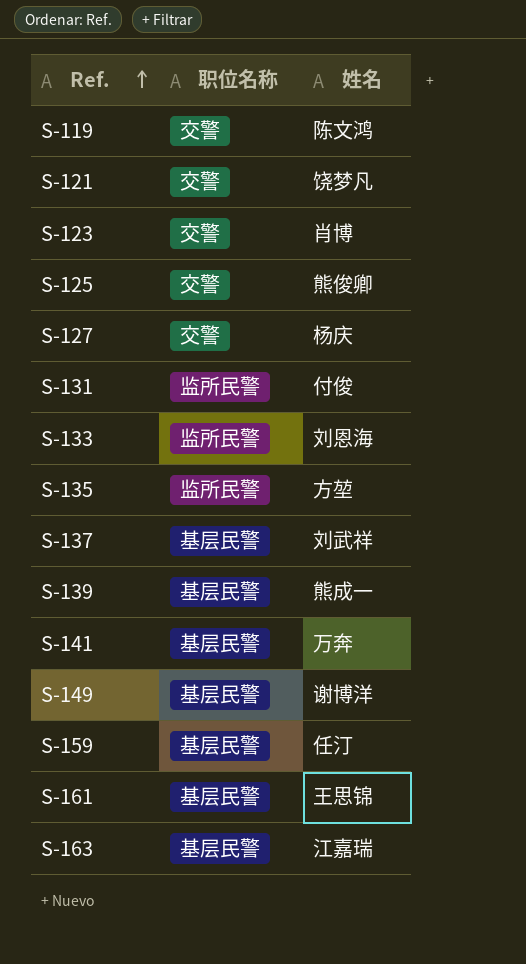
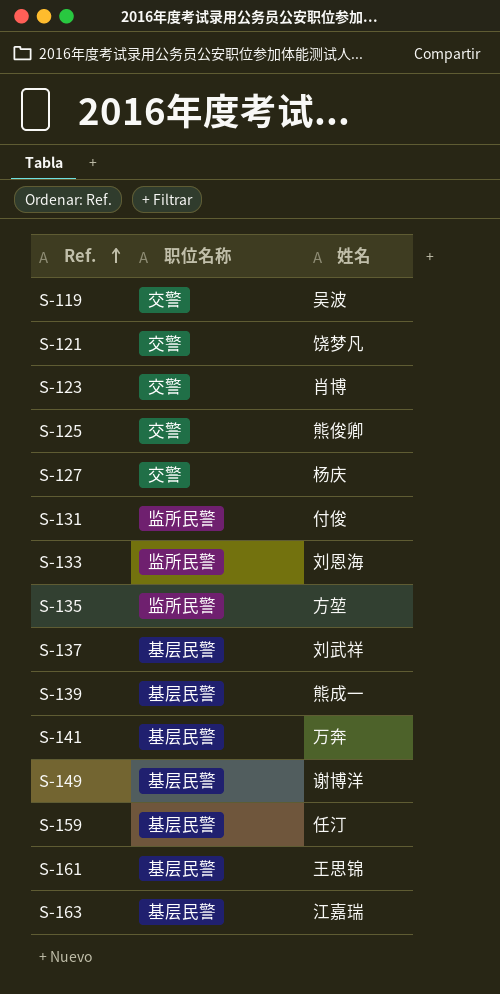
S-119 | 姓名: 陈文鸿 -> 吴波

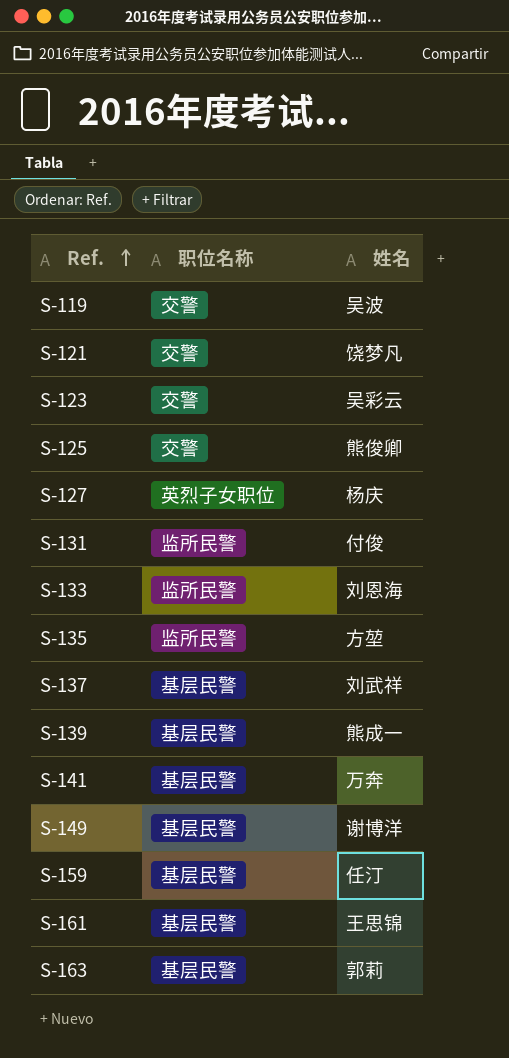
S-123 | 姓名: 肖博 -> 吴彩云
S-127 | 职位名称: 交警 -> 英烈子女职位
S-163 | 姓名: 江嘉瑞 -> 郭莉

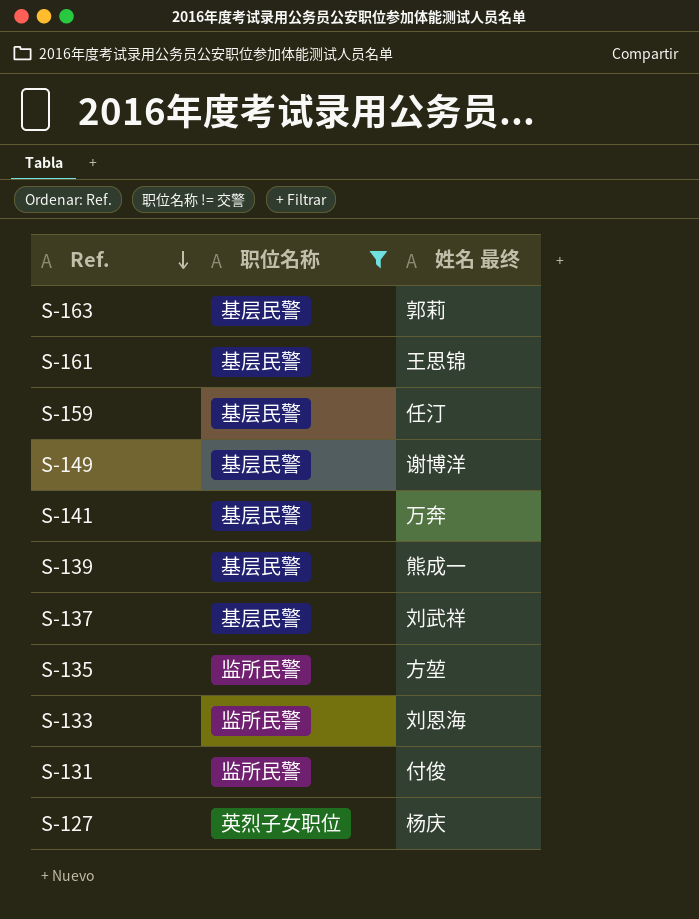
filter: none -> 职位名称 != 交警
row order: Ref. ascending -> Ref. descending
column name: 姓名 -> 姓名 最终

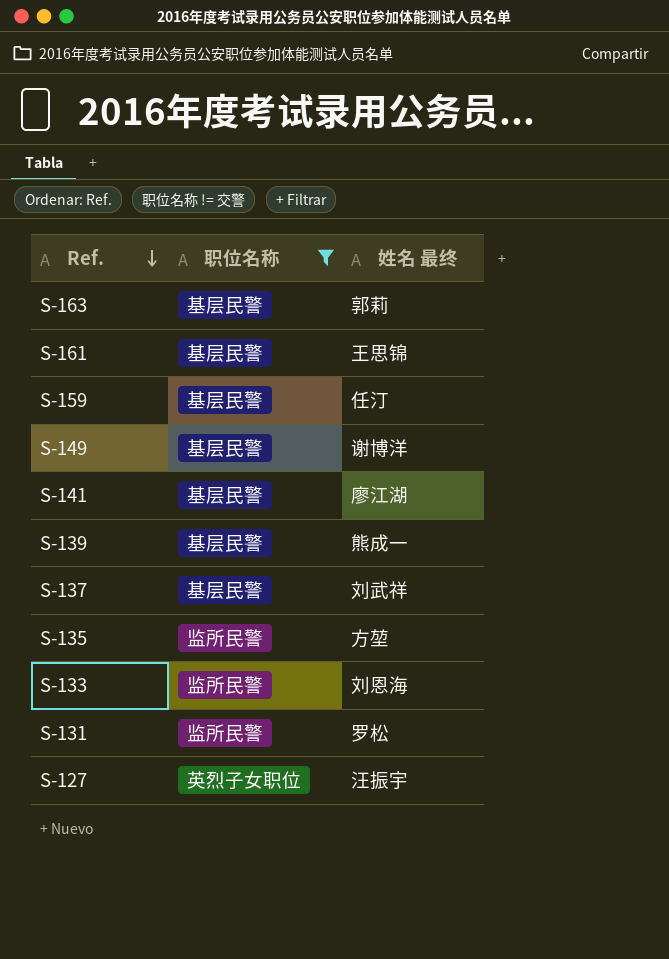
S-141 | 姓名 最终: 万奔 -> 廖江湖
S-131 | 姓名 最终: 付俊 -> 罗松
S-127 | 姓名 最终: 杨庆 -> 汪振宇

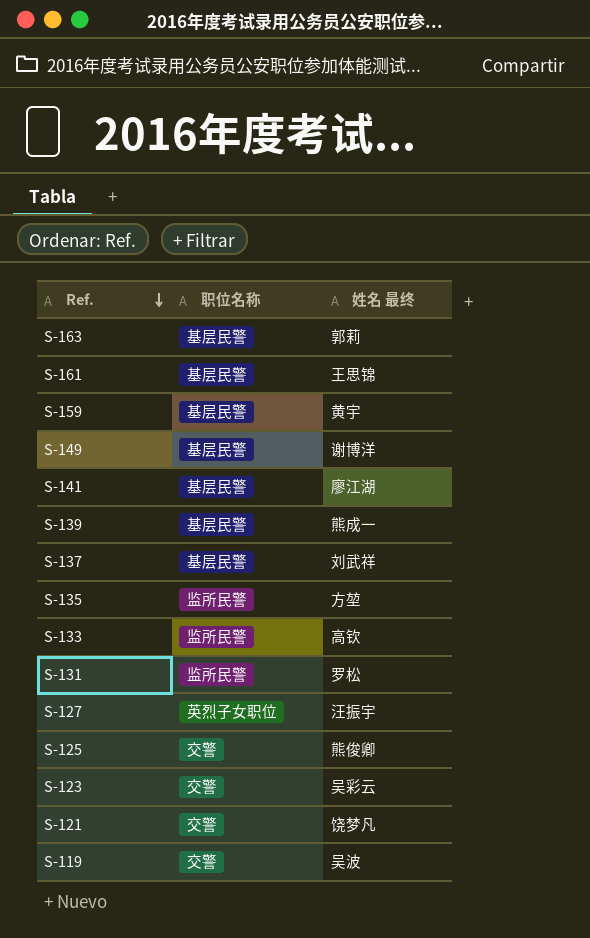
filter: 职位名称 != 交警 -> none
S-159 | 姓名 最终: 任汀 -> 黄宇
S-133 | 姓名 最终: 刘恩海 -> 高钦

